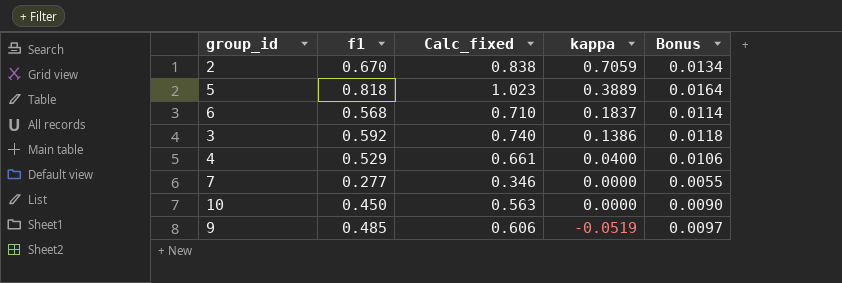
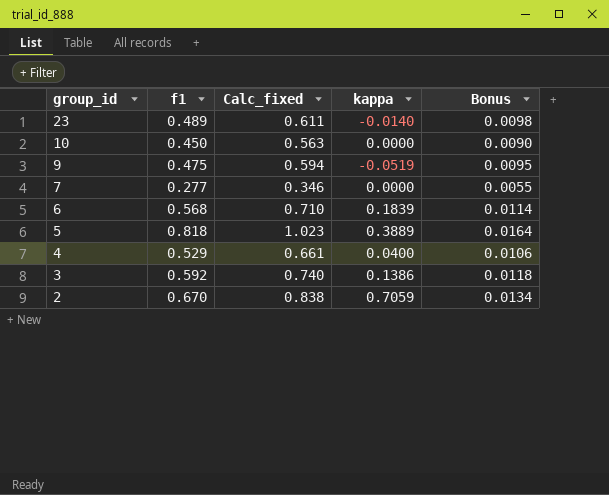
row order: kappa descending -> group_id descending
row 23: none -> 0.489 | 0.611 | -0.0140 | 0.0098
9 | f1: 0.485 -> 0.475
9 | Calc_fixed: 0.606 -> 0.594
9 | Bonus: 0.0097 -> 0.0095
6 | kappa: 0.1837 -> 0.1839

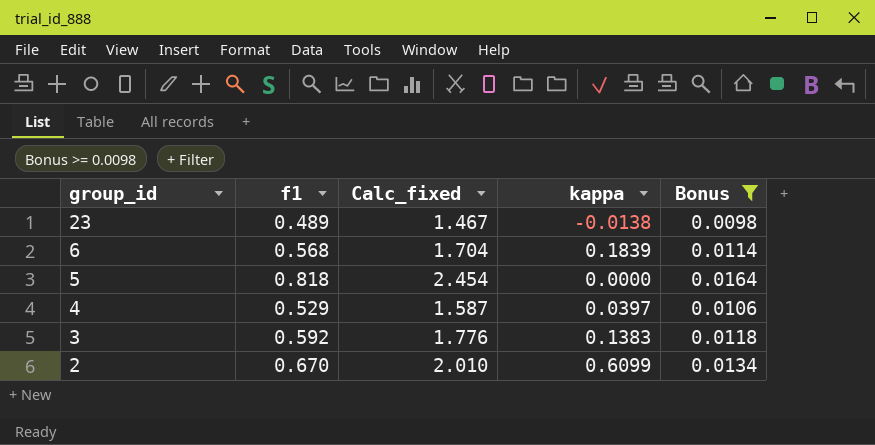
filter: none -> Bonus >= 0.0098
column Calc_fixed | formula: [f1] * 1.25 -> [f1] * 3
23 | kappa: -0.0140 -> -0.0138
5 | kappa: 0.3889 -> 0.0000
4 | kappa: 0.0400 -> 0.0397
3 | kappa: 0.1386 -> 0.1383
2 | kappa: 0.7059 -> 0.6099

